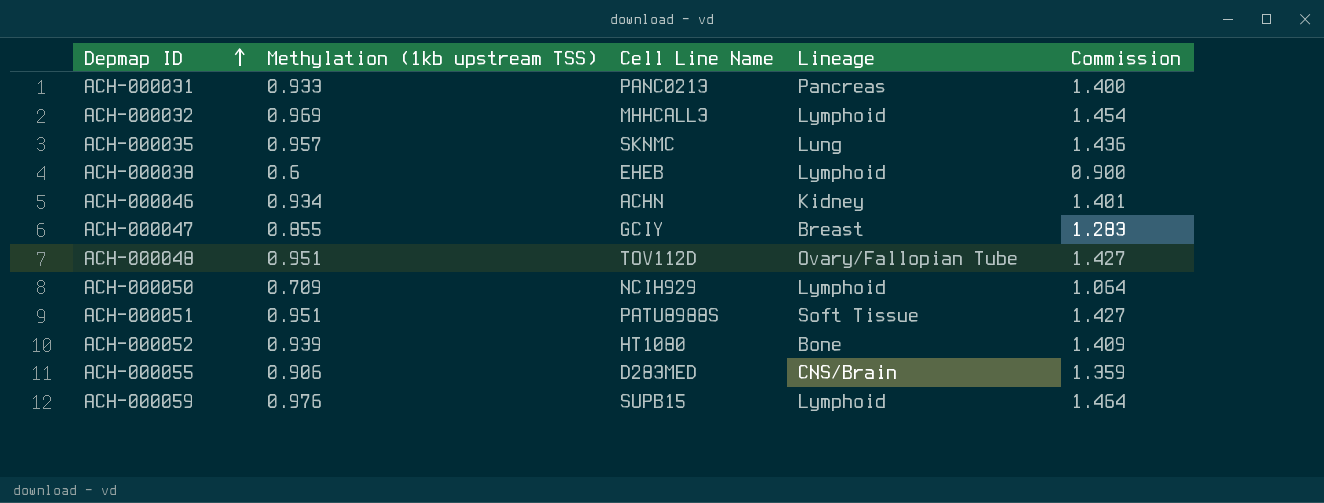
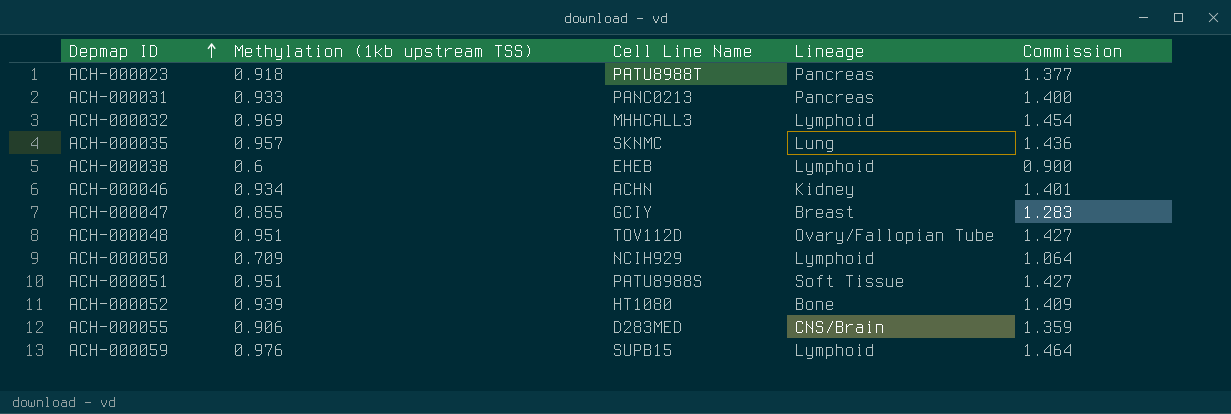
row ACH-000023: none -> 0.918 | PATU8988T | Pancreas | 1.377

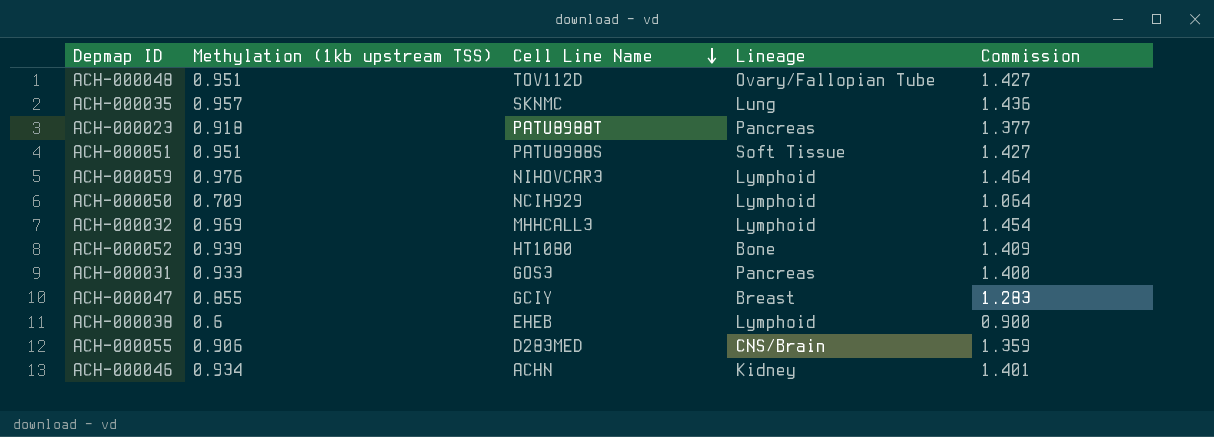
row order: Depmap ID ascending -> Cell Line Name descending
ACH-000059 | Cell Line Name: SUPB15 -> NIHOVCAR3
ACH-000031 | Cell Line Name: PANC0213 -> GOS3

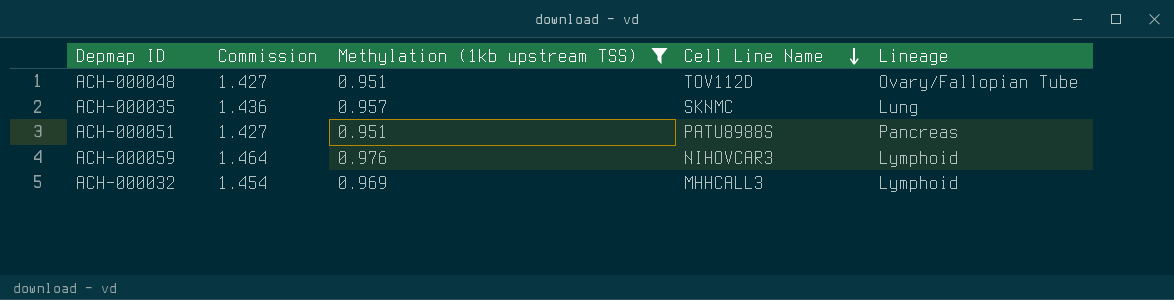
filter: none -> Methylation (1kb upstream TSS) >= 0.951
column Commission | position: 5 -> 2
ACH-000051 | Lineage: Soft Tissue -> Pancreas

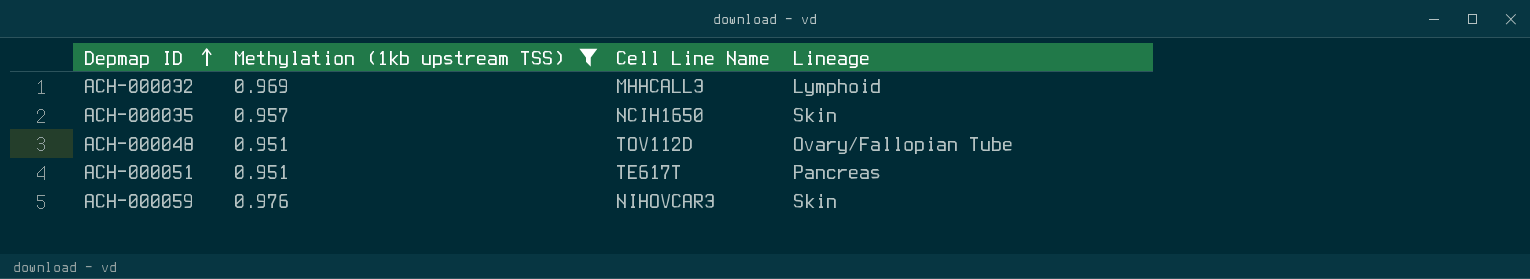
row order: Cell Line Name descending -> Depmap ID ascending
column Commission | formula: [Methylation (1kb upstream TSS)] * 1.5 -> none
ACH-000035 | Cell Line Name: SKNMC -> NCIH1650
ACH-000035 | Lineage: Lung -> Skin
ACH-000051 | Cell Line Name: PATU8988S -> TE617T
ACH-000059 | Lineage: Lymphoid -> Skin

